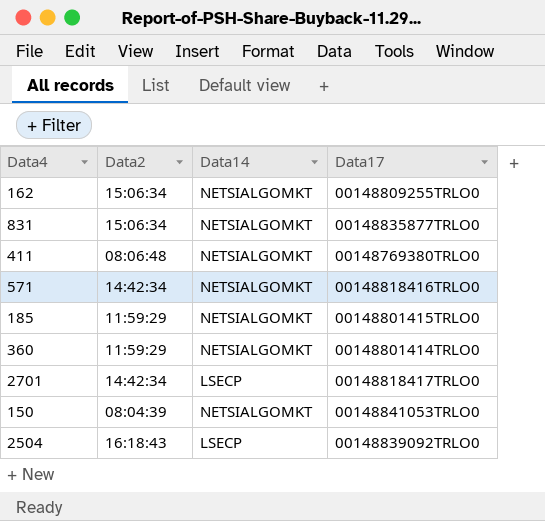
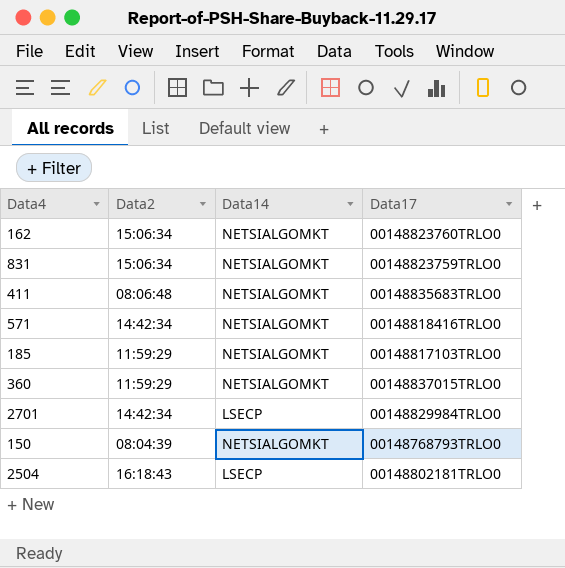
162 | Data17: 00148809255TRLO0 -> 00148823760TRLO0
831 | Data17: 00148835877TRLO0 -> 00148823759TRLO0
411 | Data17: 00148769380TRLO0 -> 00148835683TRLO0
185 | Data17: 00148801415TRLO0 -> 00148817103TRLO0
360 | Data17: 00148801414TRLO0 -> 00148837015TRLO0
2701 | Data17: 00148818417TRLO0 -> 00148829984TRLO0
150 | Data17: 00148841053TRLO0 -> 00148768793TRLO0
2504 | Data17: 00148839092TRLO0 -> 00148802181TRLO0

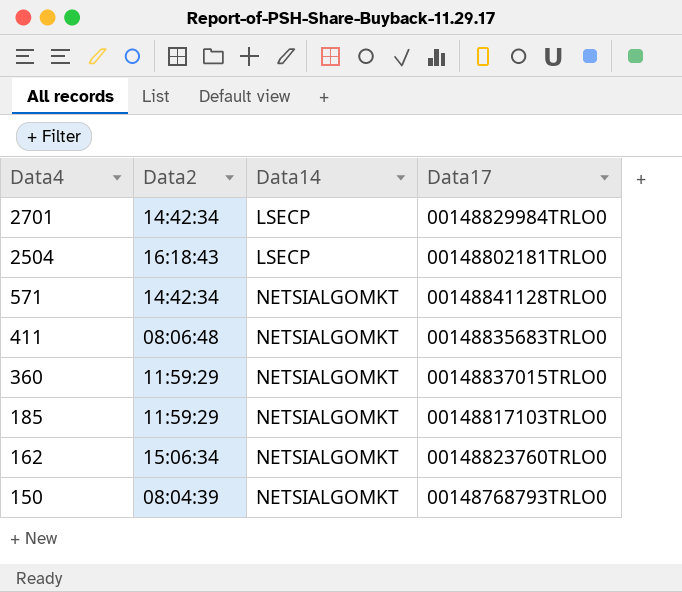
row order: none -> Data4 descending
row 831: 15:06:34 | NETSIALGOMKT | 00148823759TRLO0 -> none
571 | Data17: 00148818416TRLO0 -> 00148841128TRLO0

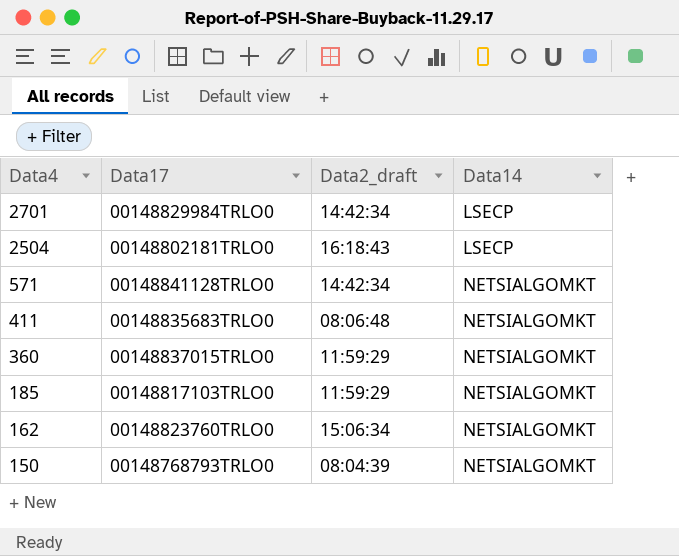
column Data17 | position: 4 -> 2
column name: Data2 -> Data2_draft

